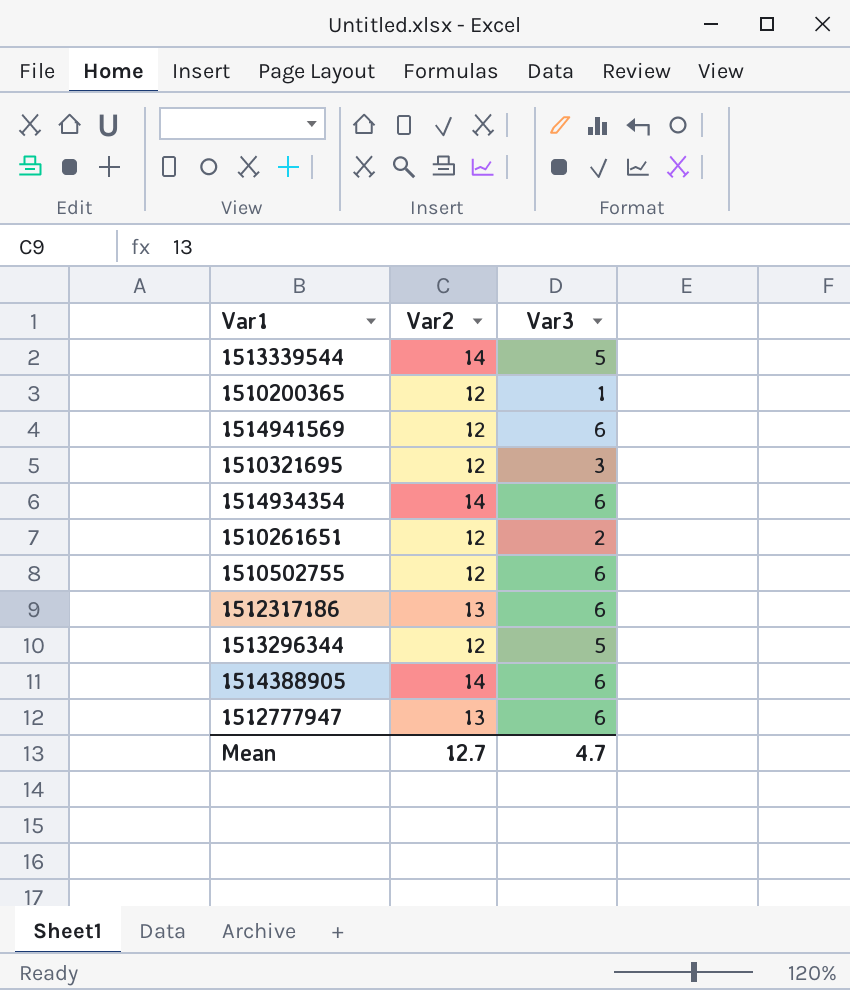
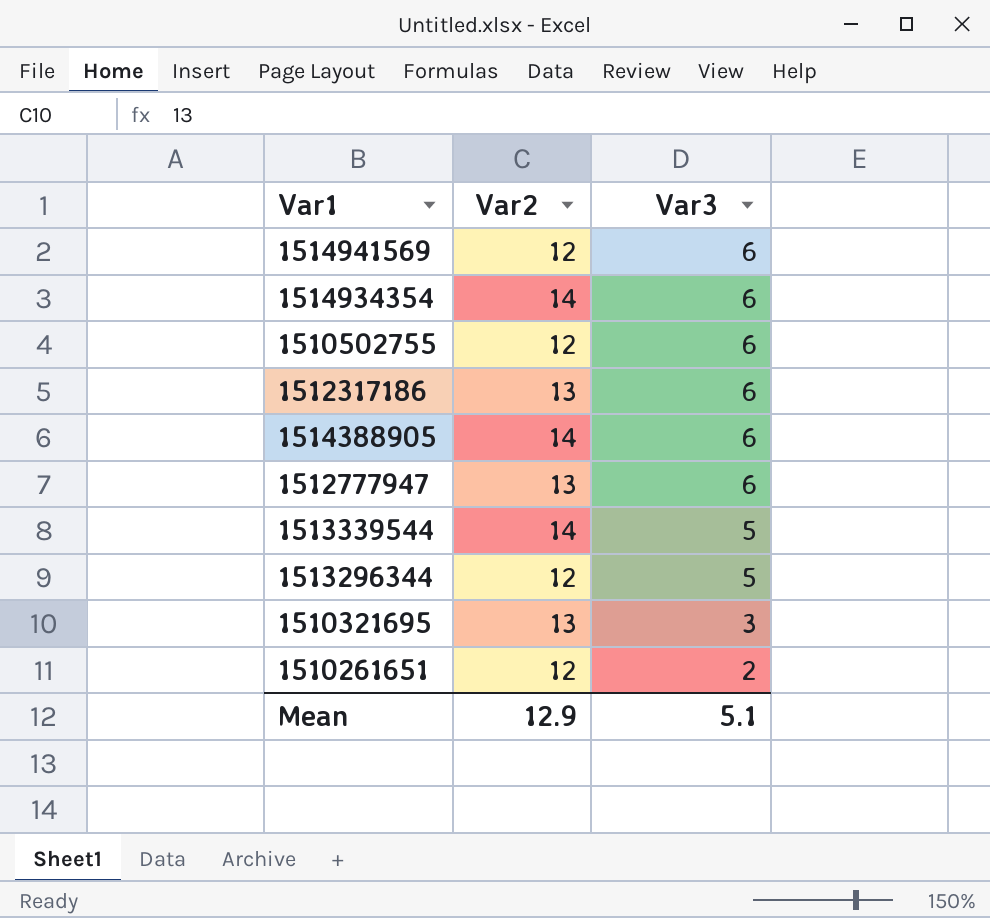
row order: none -> Var3 descending
row 1510200365: 12 | 1 -> none
1510321695 | Var2: 12 -> 13
Mean | Var2: 12.7 -> 12.9
Mean | Var3: 4.7 -> 5.1

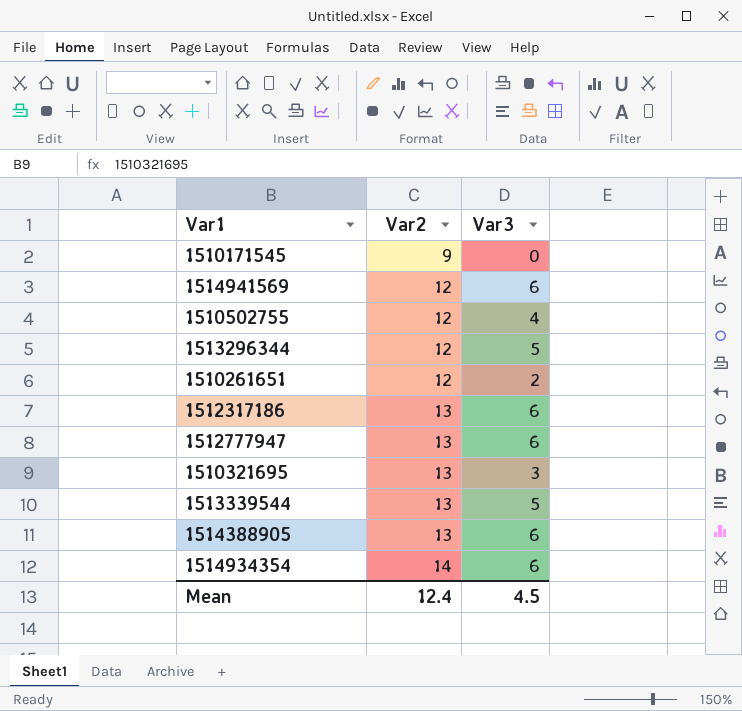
row order: Var3 descending -> Var2 ascending
row 1510171545: none -> 9 | 0
1510502755 | Var3: 6 -> 4
1513339544 | Var2: 14 -> 13
1514388905 | Var2: 14 -> 13
Mean | Var2: 12.9 -> 12.4
Mean | Var3: 5.1 -> 4.5

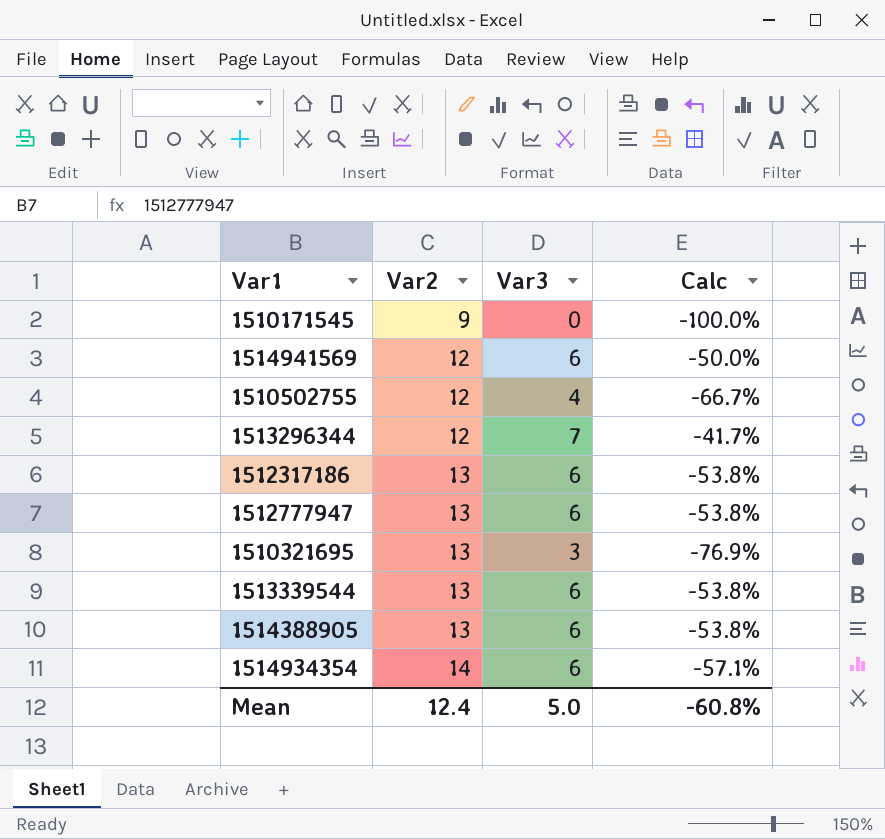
column Calc | formula: none -> ([Var3] - [Var2]) / [Var2]
row 1510261651: 12 | 2 -> none
1513296344 | Var3: 5 -> 7
1513339544 | Var3: 5 -> 6
Mean | Var3: 4.5 -> 5.0

